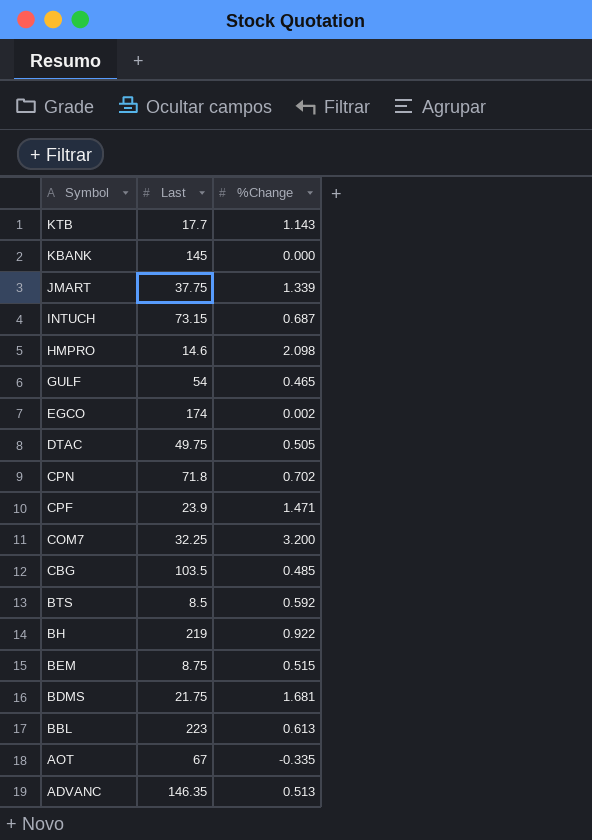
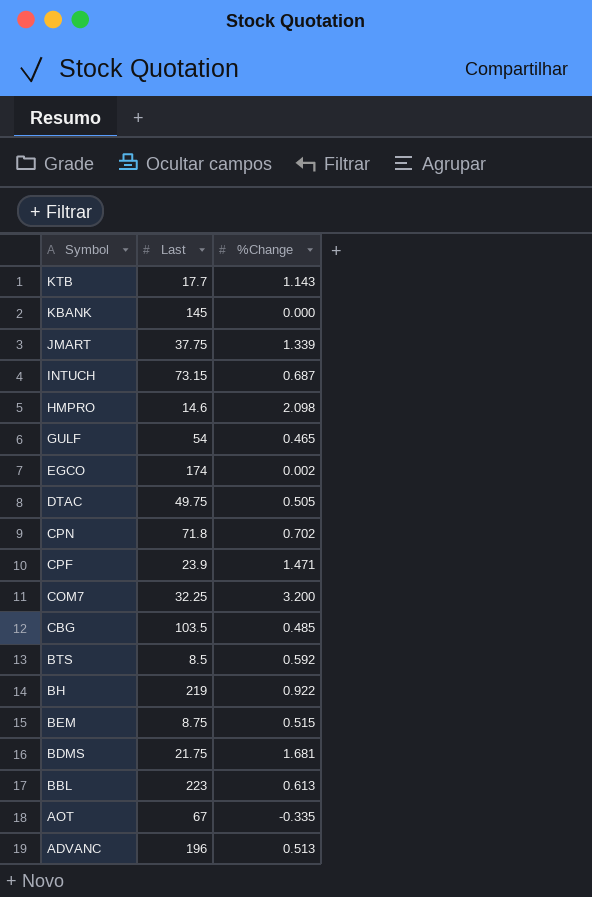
ADVANC | Last: 146.35 -> 196

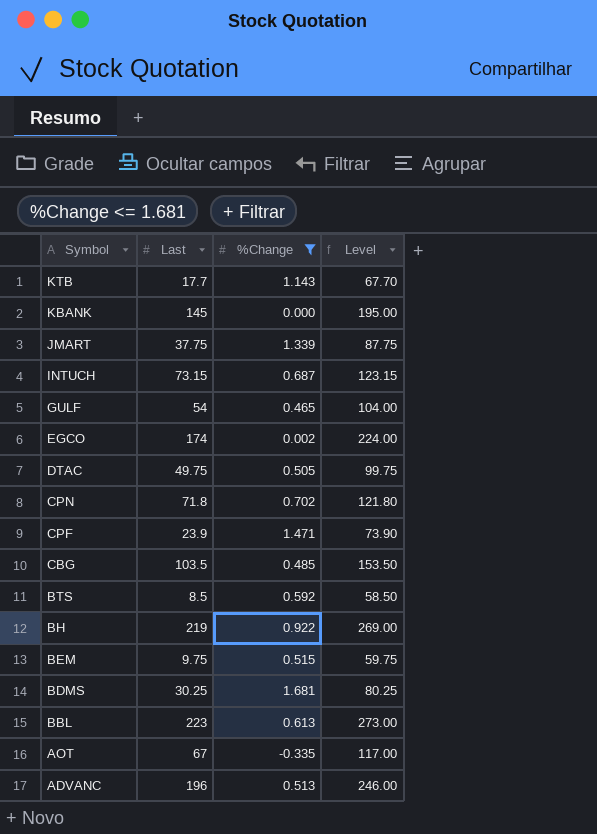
filter: none -> %Change <= 1.681
column Level | formula: none -> [Last] + 50
BEM | Last: 8.75 -> 9.75
BDMS | Last: 21.75 -> 30.25

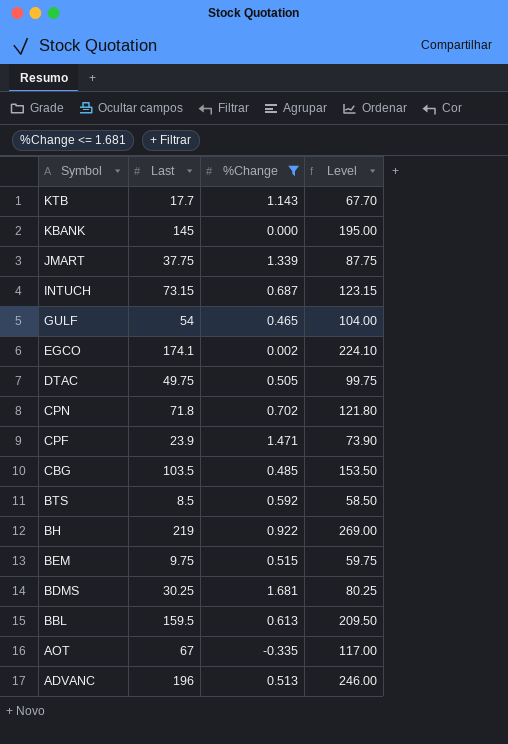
EGCO | Last: 174 -> 174.1
EGCO | Level: 224.00 -> 224.10
BBL | Last: 223 -> 159.5
BBL | Level: 273.00 -> 209.50

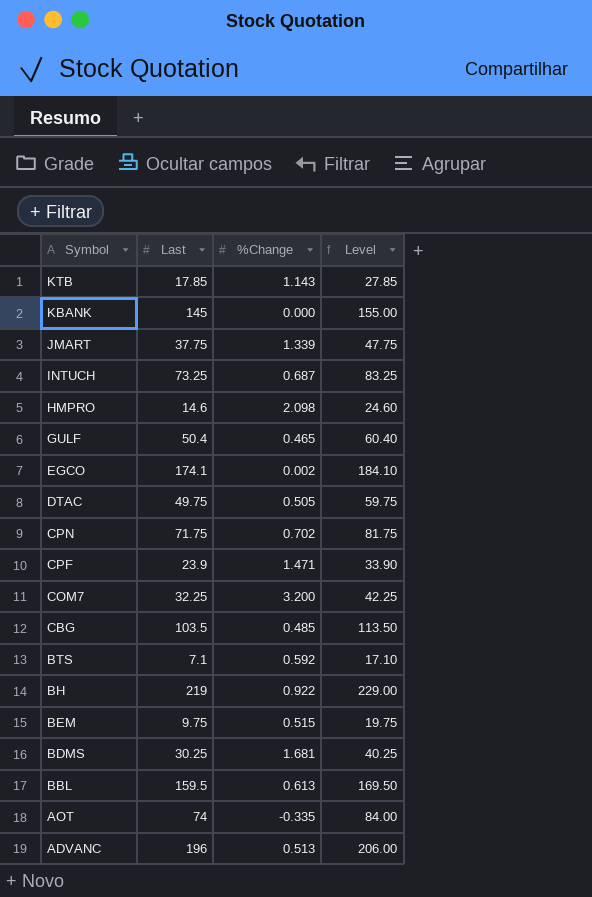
filter: %Change <= 1.681 -> none
column Level | formula: [Last] + 50 -> [Last] + 10
KTB | Last: 17.7 -> 17.85
INTUCH | Last: 73.15 -> 73.25
GULF | Last: 54 -> 50.4
CPN | Last: 71.8 -> 71.75
BTS | Last: 8.5 -> 7.1
AOT | Last: 67 -> 74

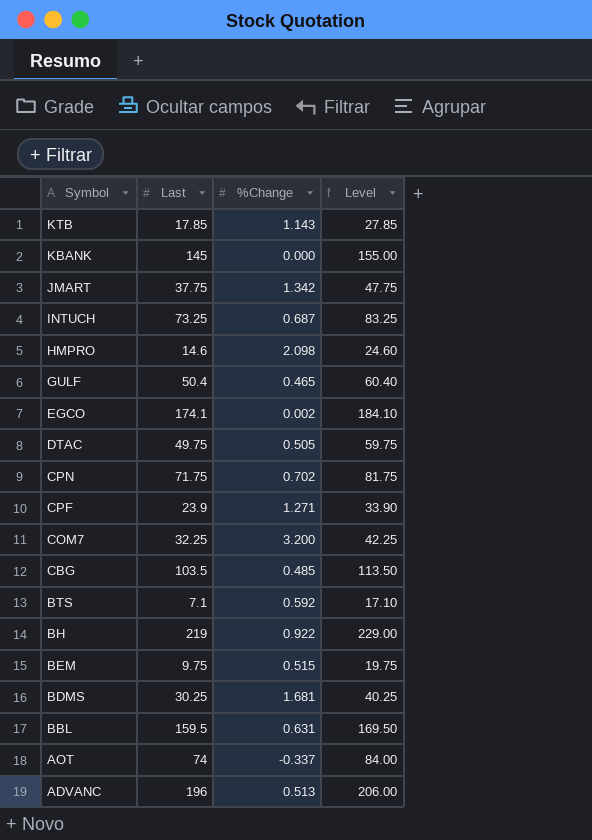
JMART | %Change: 1.339 -> 1.342
CPF | %Change: 1.471 -> 1.271
BBL | %Change: 0.613 -> 0.631
AOT | %Change: -0.335 -> -0.337

